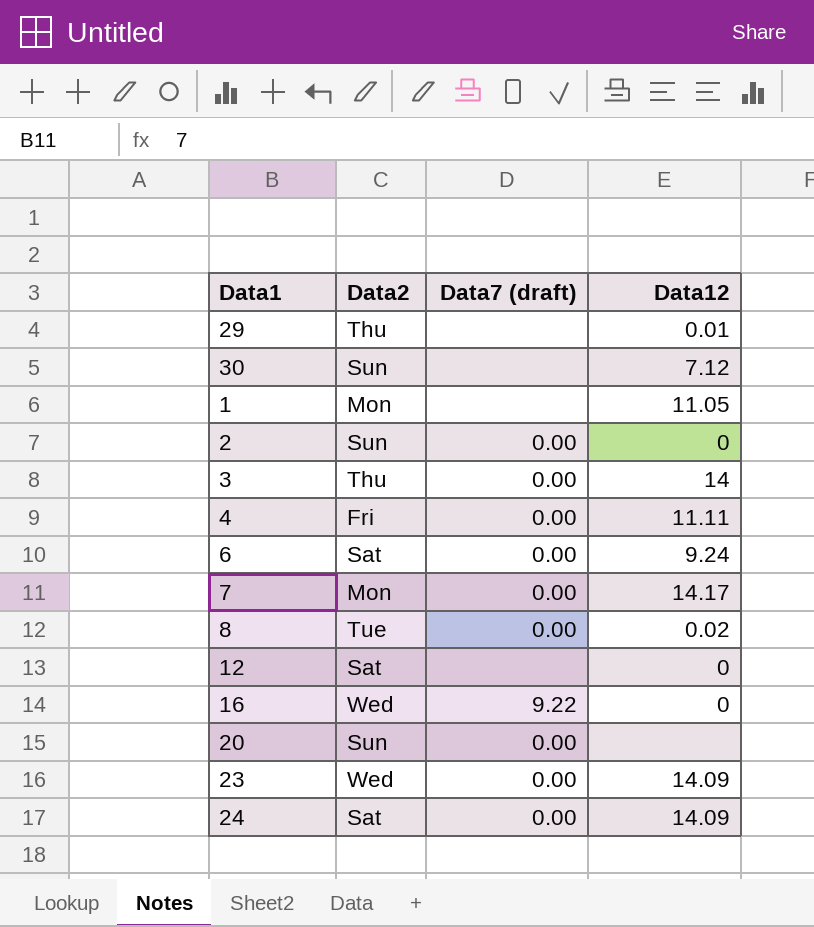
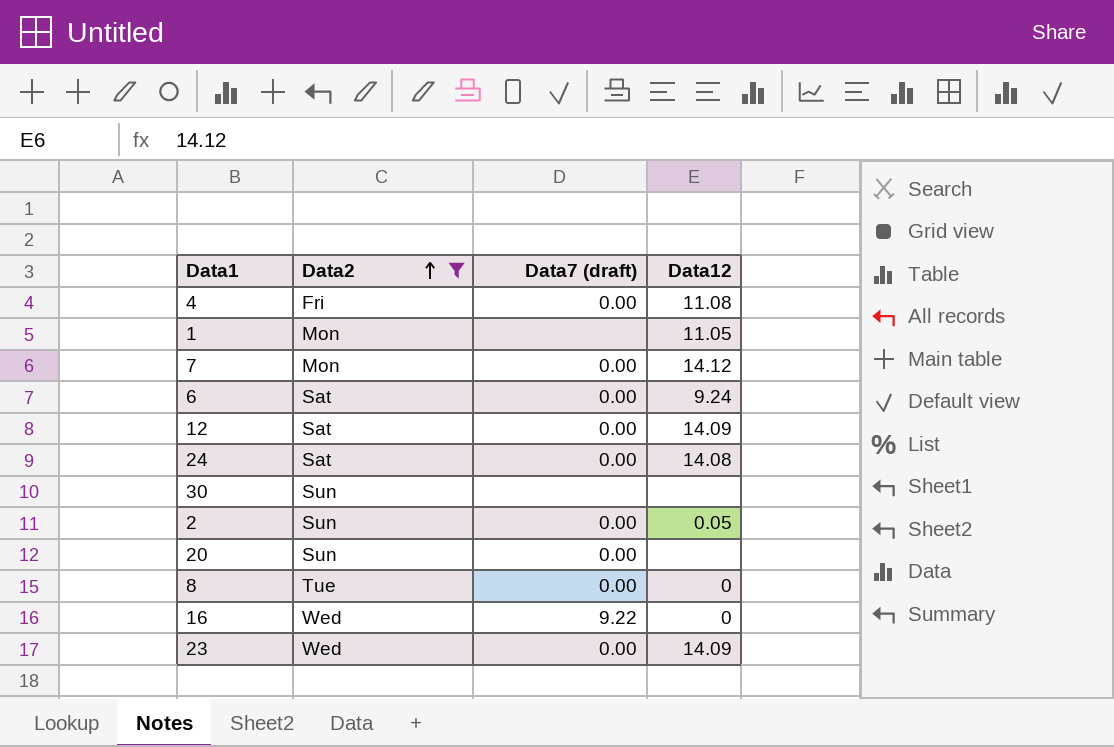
filter: none -> Data2 != Thu
row order: none -> Data2 ascending
4 | Data12: 11.11 -> 11.08
7 | Data12: 14.17 -> 14.12
12 | Data7 (draft): none -> 0.00
12 | Data12: 0 -> 14.09
24 | Data12: 14.09 -> 14.08
30 | Data12: 7.12 -> none
2 | Data12: 0 -> 0.05
8 | Data12: 0.02 -> 0

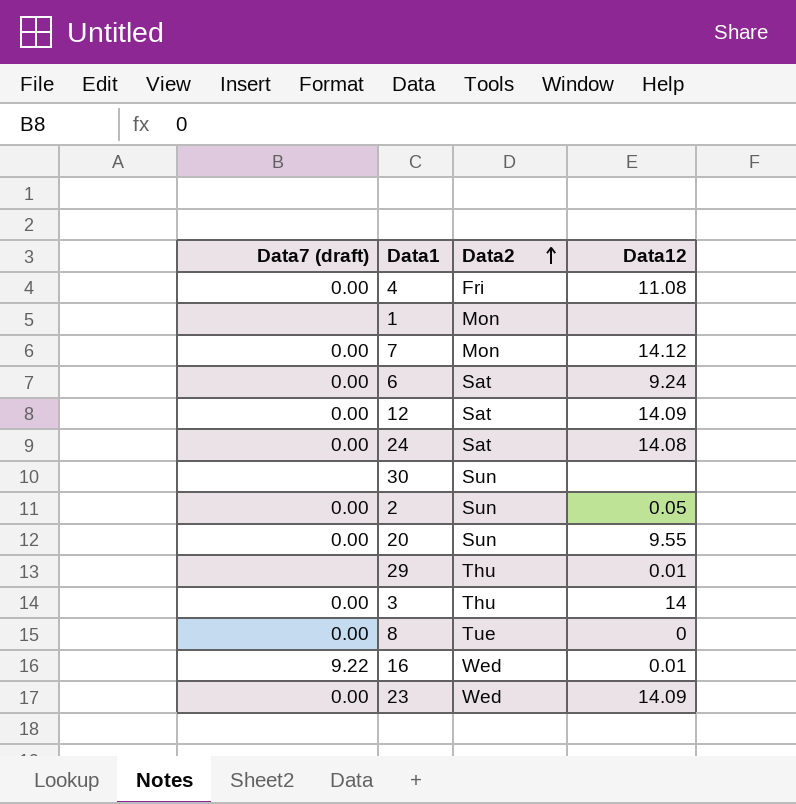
filter: Data2 != Thu -> none
column Data7 (draft) | position: 3 -> 1
1 | Data12: 11.05 -> none
20 | Data12: none -> 9.55
16 | Data12: 0 -> 0.01

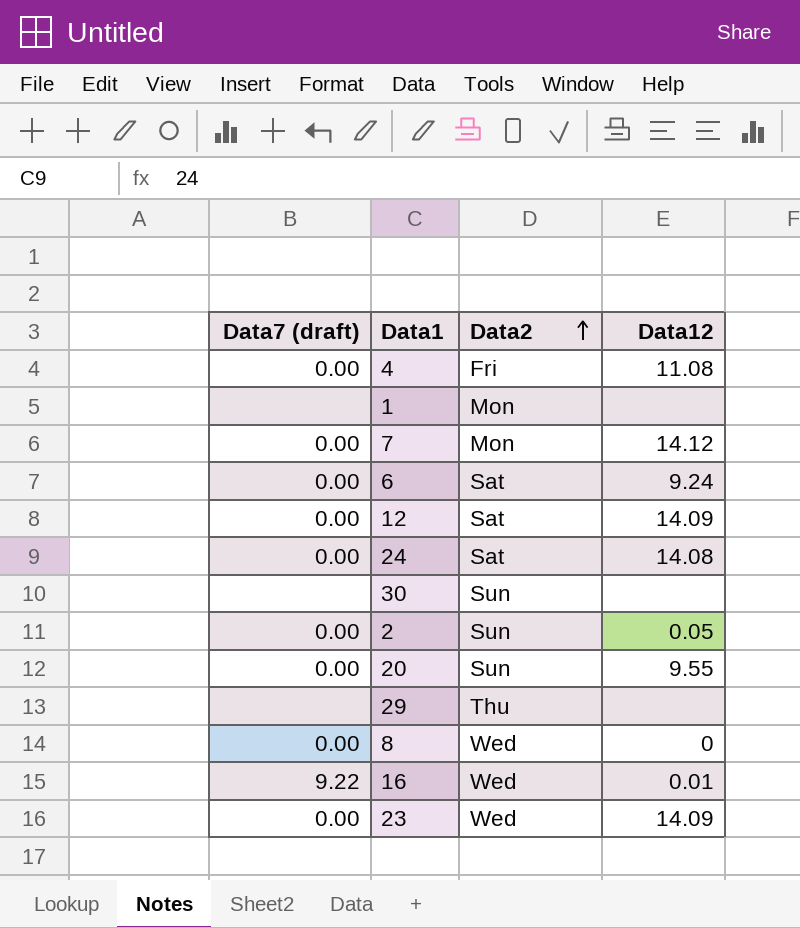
row 3: 0.00 | Thu | 14 -> none
29 | Data12: 0.01 -> none
8 | Data2: Tue -> Wed

